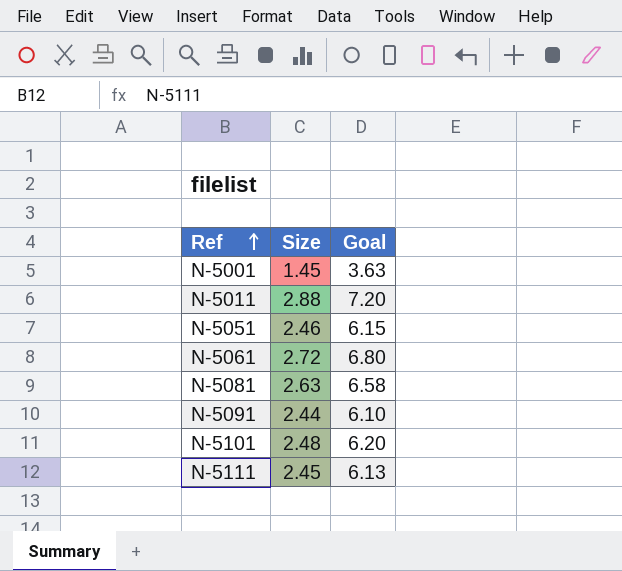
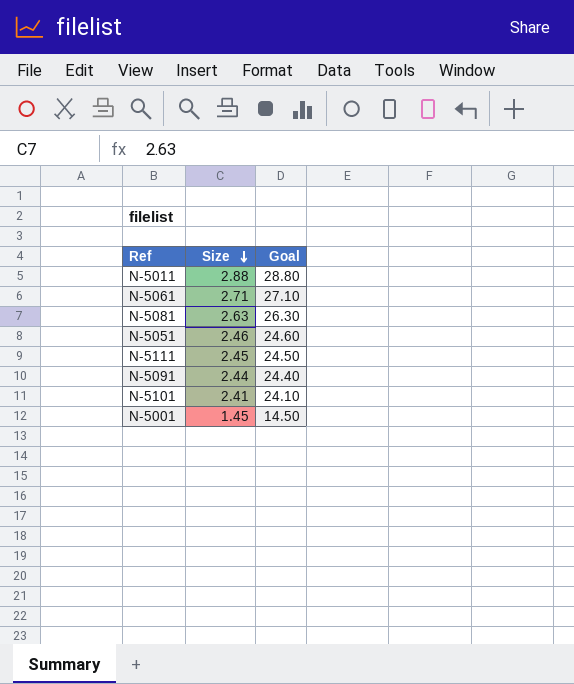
row order: Ref ascending -> Size descending
column Goal | formula: [Size] * 2.5 -> [Size] * 10
N-5061 | Size: 2.72 -> 2.71
N-5101 | Size: 2.48 -> 2.41

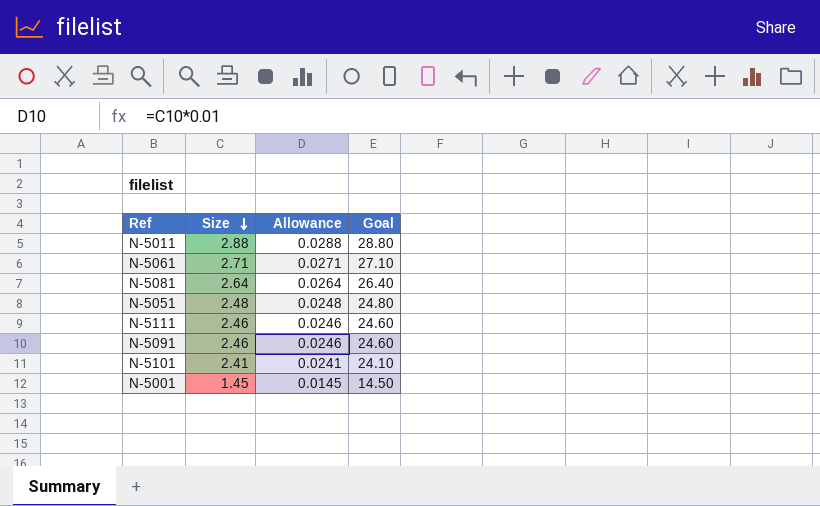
column Allowance | formula: none -> [Size] * 0.01
N-5081 | Size: 2.63 -> 2.64
N-5081 | Goal: 26.30 -> 26.40
N-5051 | Size: 2.46 -> 2.48
N-5051 | Goal: 24.60 -> 24.80
N-5111 | Size: 2.45 -> 2.46
N-5111 | Goal: 24.50 -> 24.60
N-5091 | Size: 2.44 -> 2.46
N-5091 | Goal: 24.40 -> 24.60

